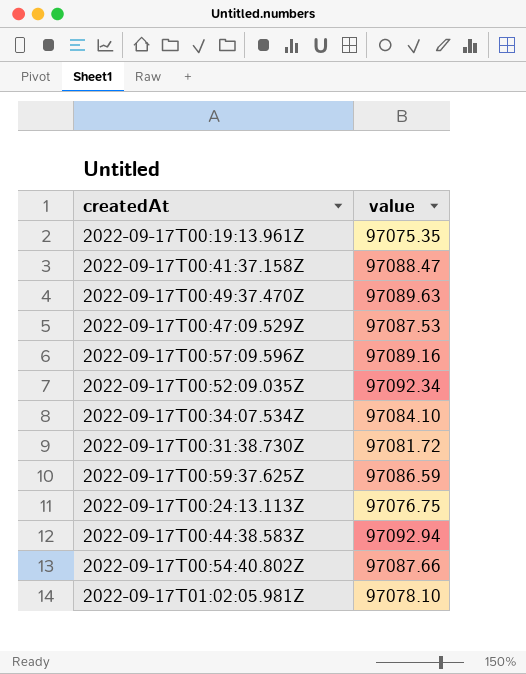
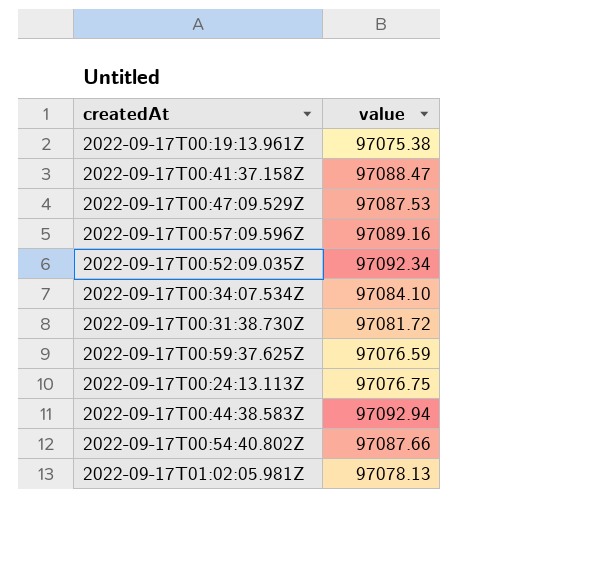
row 2022-09-17T00:49:37.470Z: 97089.63 -> none
2022-09-17T00:19:13.961Z | value: 97075.35 -> 97075.38
2022-09-17T00:59:37.625Z | value: 97086.59 -> 97076.59
2022-09-17T01:02:05.981Z | value: 97078.10 -> 97078.13

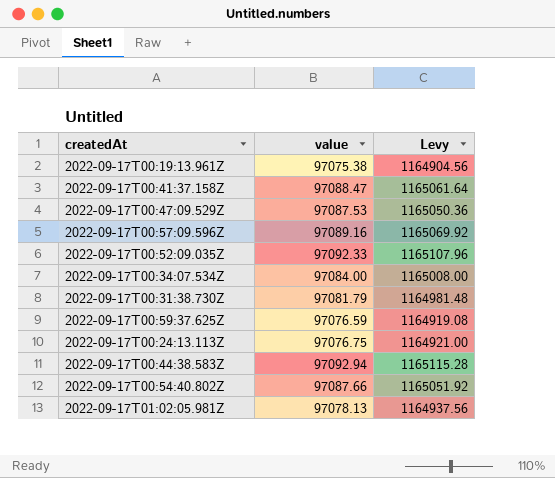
column Levy | formula: none -> [value] * 12
2022-09-17T00:52:09.035Z | value: 97092.34 -> 97092.33
2022-09-17T00:34:07.534Z | value: 97084.10 -> 97084.00
2022-09-17T00:31:38.730Z | value: 97081.72 -> 97081.79

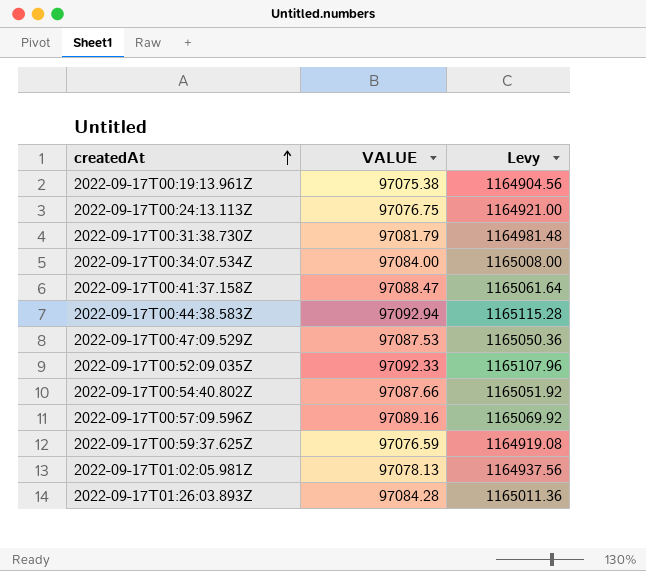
row order: none -> createdAt ascending
column name: value -> VALUE
row 2022-09-17T01:26:03.893Z: none -> 97084.28 | 1165011.36

